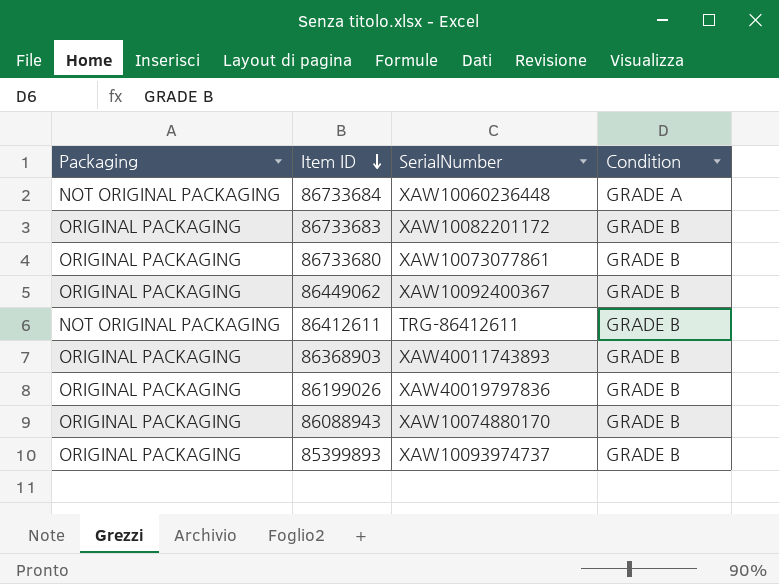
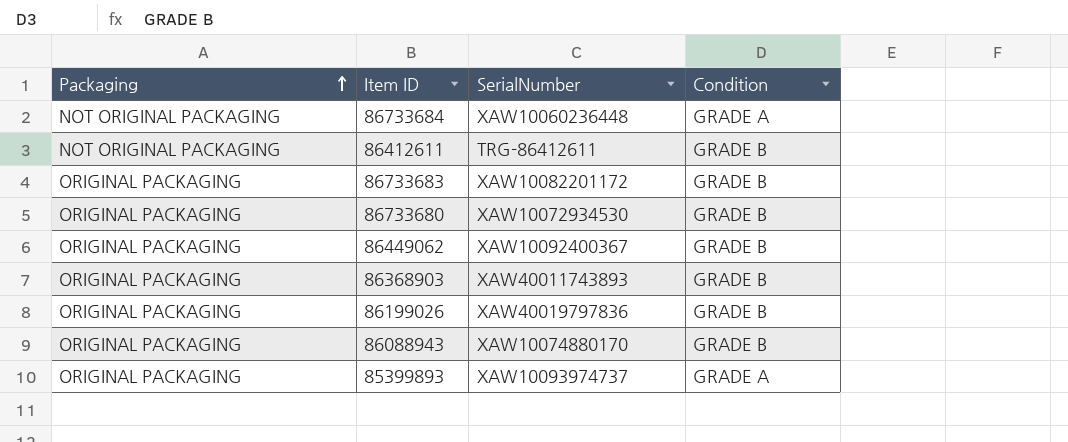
row order: Item ID descending -> Packaging ascending
86733680 | SerialNumber: XAW10073077861 -> XAW10072934530
85399893 | Condition: GRADE B -> GRADE A

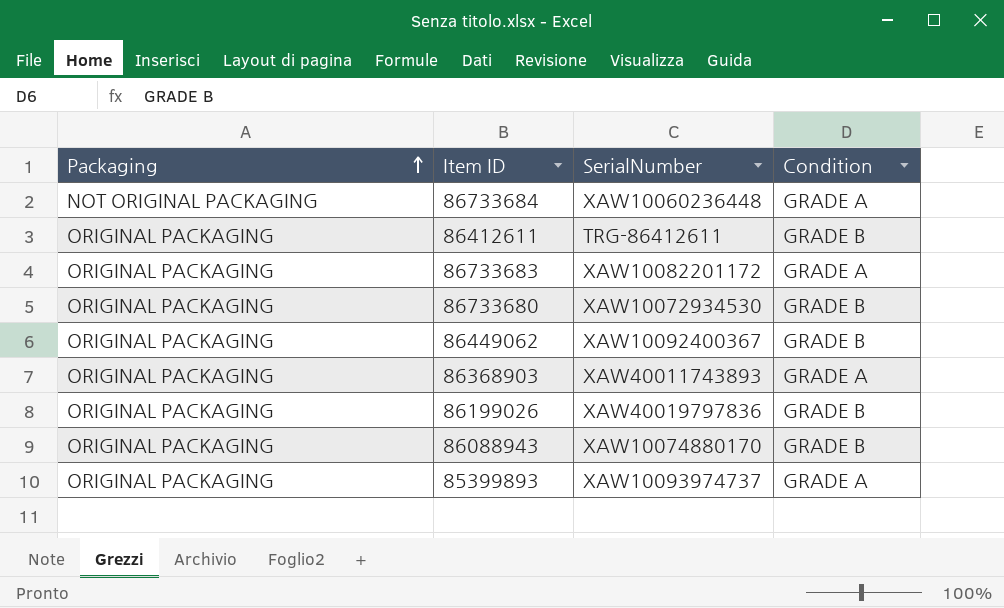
86412611 | Packaging: NOT ORIGINAL PACKAGING -> ORIGINAL PACKAGING
86733683 | Condition: GRADE B -> GRADE A
86368903 | Condition: GRADE B -> GRADE A

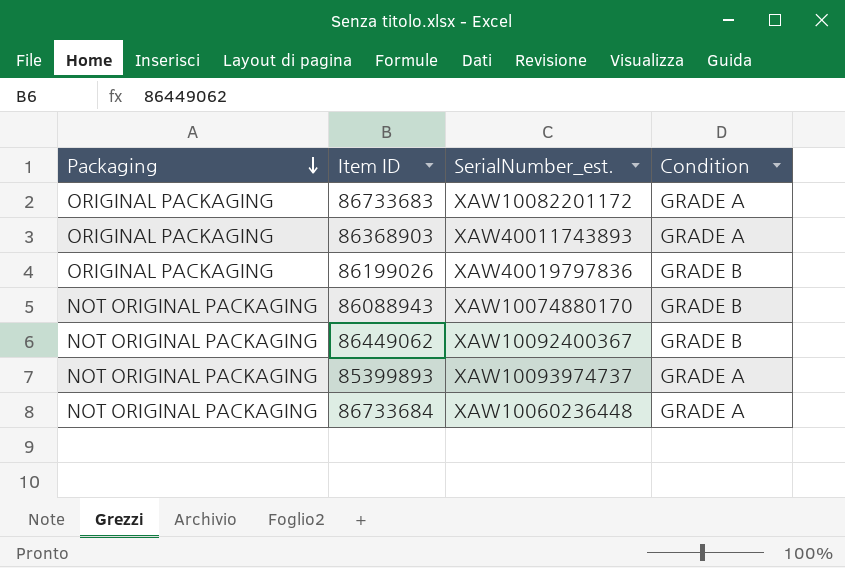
row order: Packaging ascending -> Packaging descending
column name: SerialNumber -> SerialNumber_est.
row 86412611: ORIGINAL PACKAGING | TRG-86412611 | GRADE B -> none
row 86733680: ORIGINAL PACKAGING | XAW10072934530 | GRADE B -> none
86088943 | Packaging: ORIGINAL PACKAGING -> NOT ORIGINAL PACKAGING
86449062 | Packaging: ORIGINAL PACKAGING -> NOT ORIGINAL PACKAGING
85399893 | Packaging: ORIGINAL PACKAGING -> NOT ORIGINAL PACKAGING

